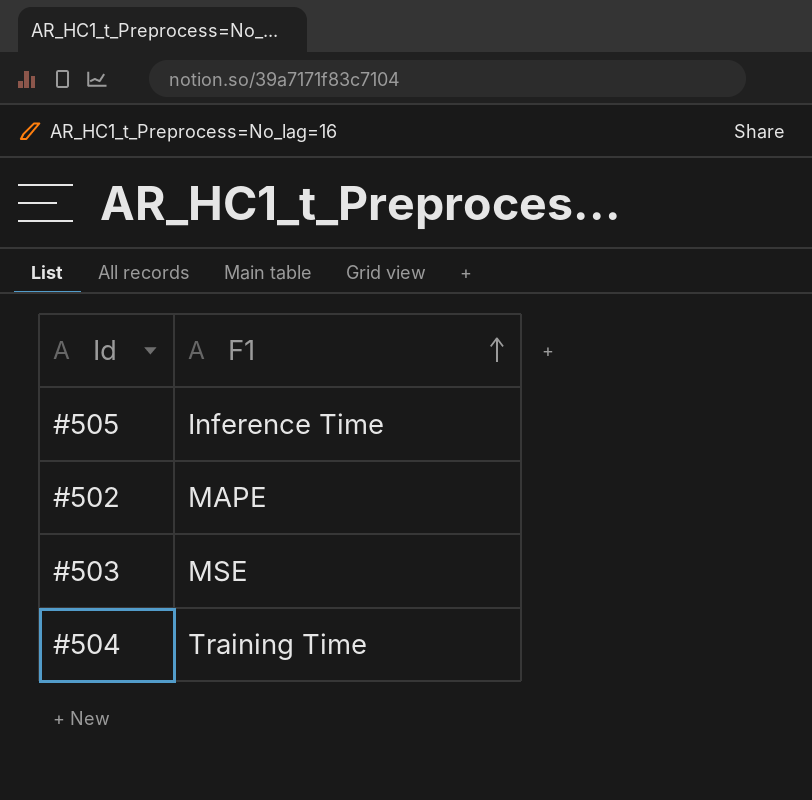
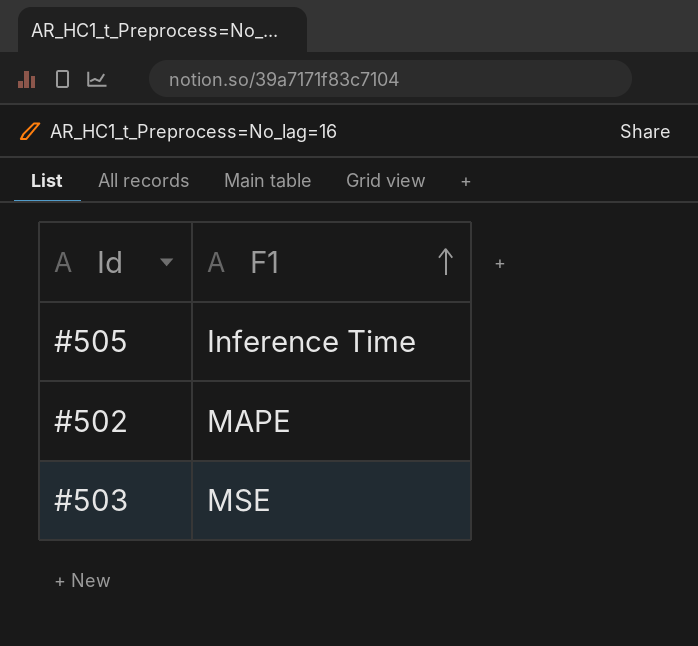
row #504: Training Time -> none

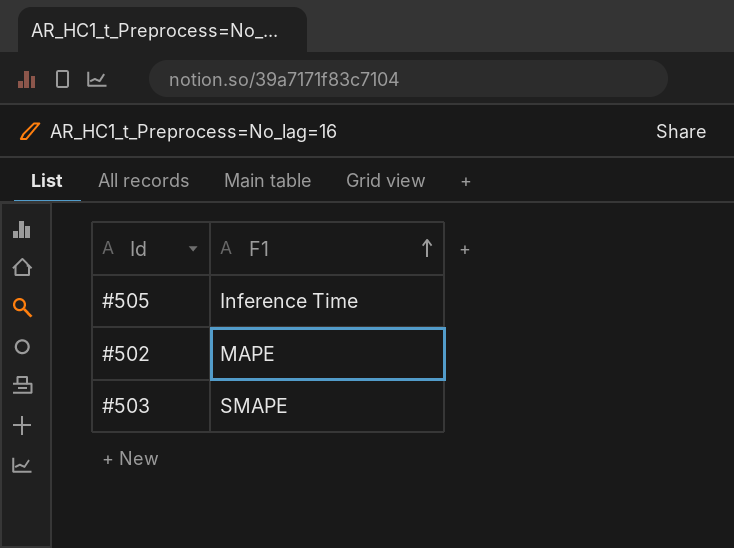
#503 | F1: MSE -> SMAPE

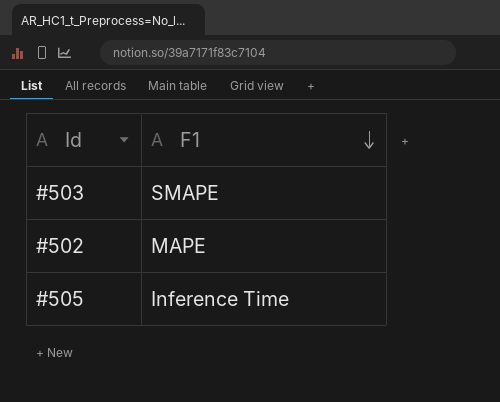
row order: F1 ascending -> F1 descending

